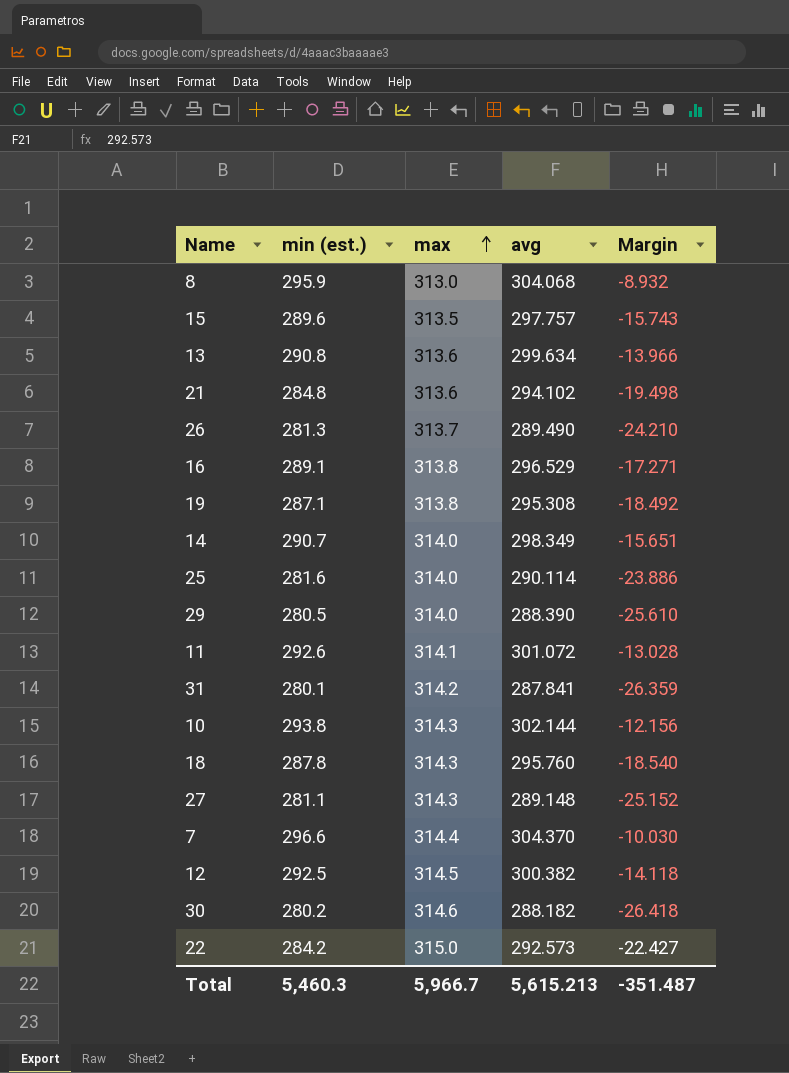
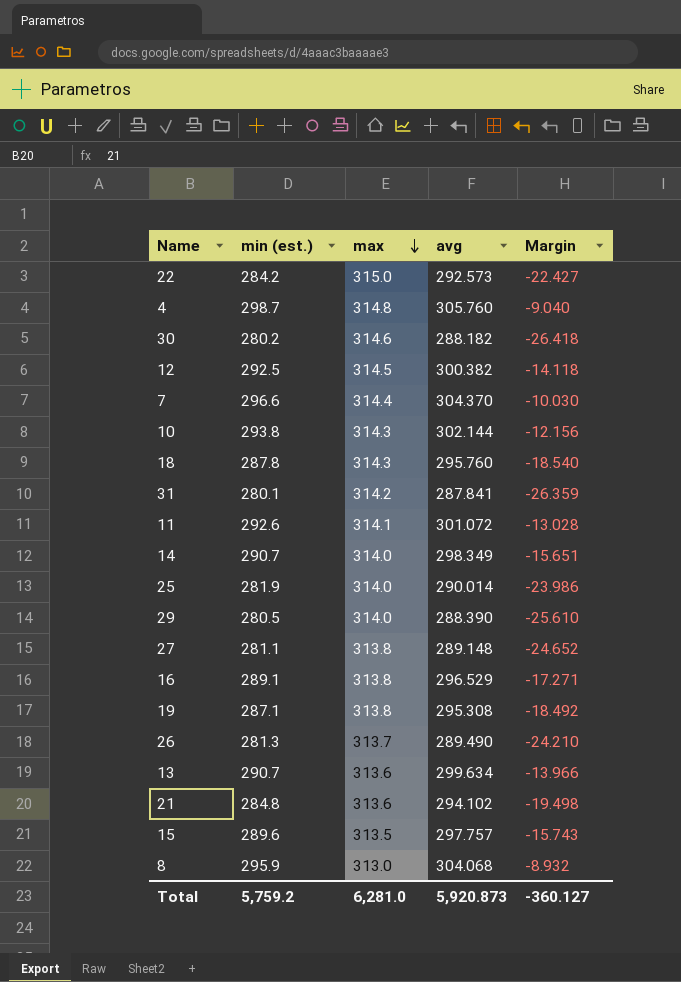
row order: max ascending -> max descending
row 4: none -> 298.7 | 314.8 | 305.760 | -9.040
25 | min (est.): 281.6 -> 281.9
25 | avg: 290.114 -> 290.014
25 | Margin: -23.886 -> -23.986
27 | max: 314.3 -> 313.8
27 | Margin: -25.152 -> -24.652
13 | min (est.): 290.8 -> 290.7
Total | min (est.): 5,460.3 -> 5,759.2
Total | max: 5,966.7 -> 6,281.0
Total | avg: 5,615.213 -> 5,920.873
Total | Margin: -351.487 -> -360.127

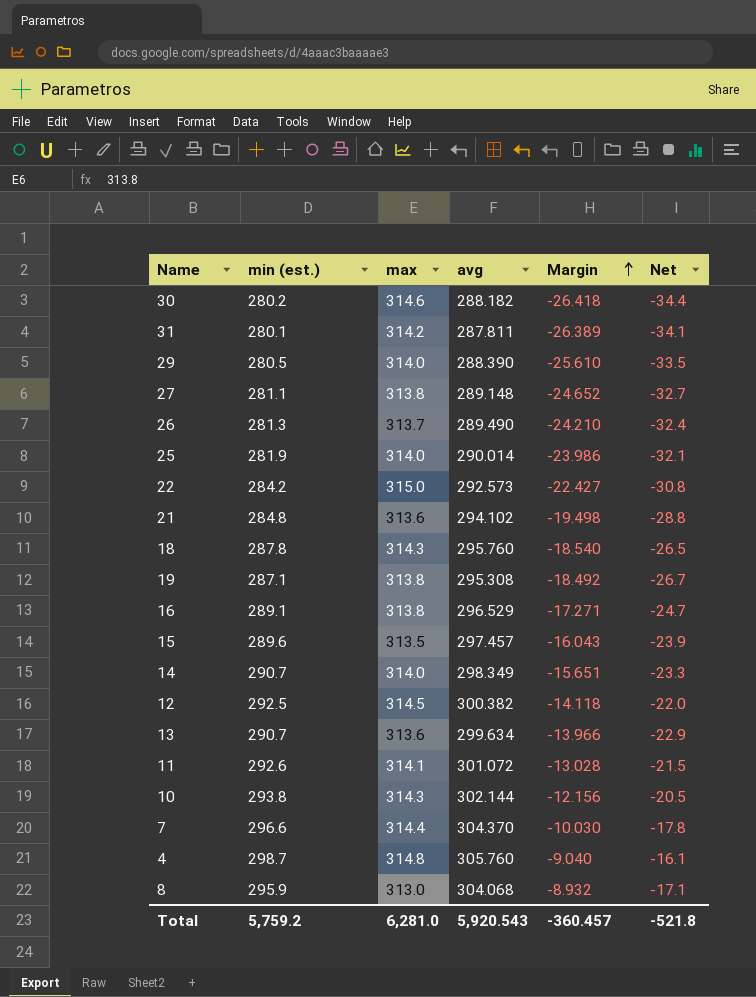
row order: max descending -> Margin ascending
column Net | formula: none -> [min (est.)] - [max]
31 | avg: 287.841 -> 287.811
31 | Margin: -26.359 -> -26.389
15 | avg: 297.757 -> 297.457
15 | Margin: -15.743 -> -16.043
Total | avg: 5,920.873 -> 5,920.543
Total | Margin: -360.127 -> -360.457

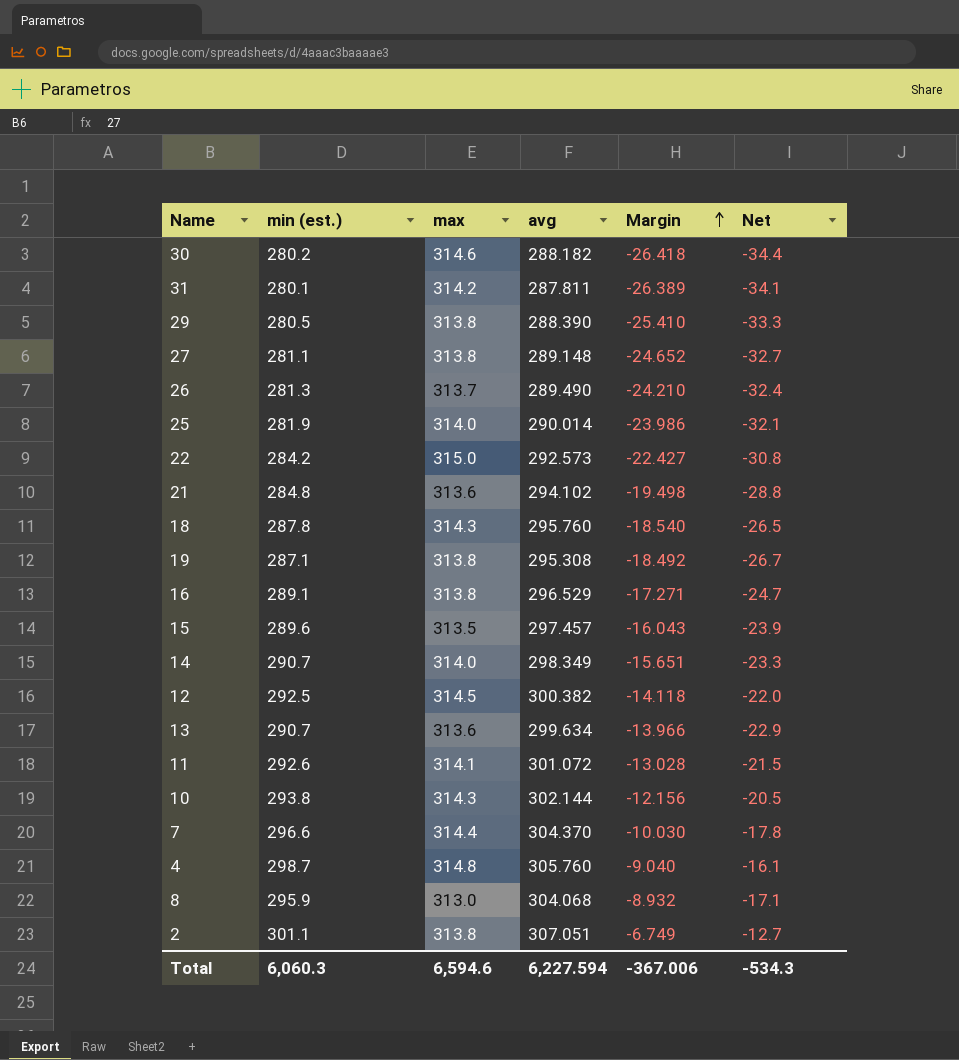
29 | max: 314.0 -> 313.8
29 | Margin: -25.610 -> -25.410
29 | Net: -33.5 -> -33.3
row 2: none -> 301.1 | 313.8 | 307.051 | -6.749 | -12.7
Total | min (est.): 5,759.2 -> 6,060.3
Total | max: 6,281.0 -> 6,594.6
Total | avg: 5,920.543 -> 6,227.594
Total | Margin: -360.457 -> -367.006
Total | Net: -521.8 -> -534.3

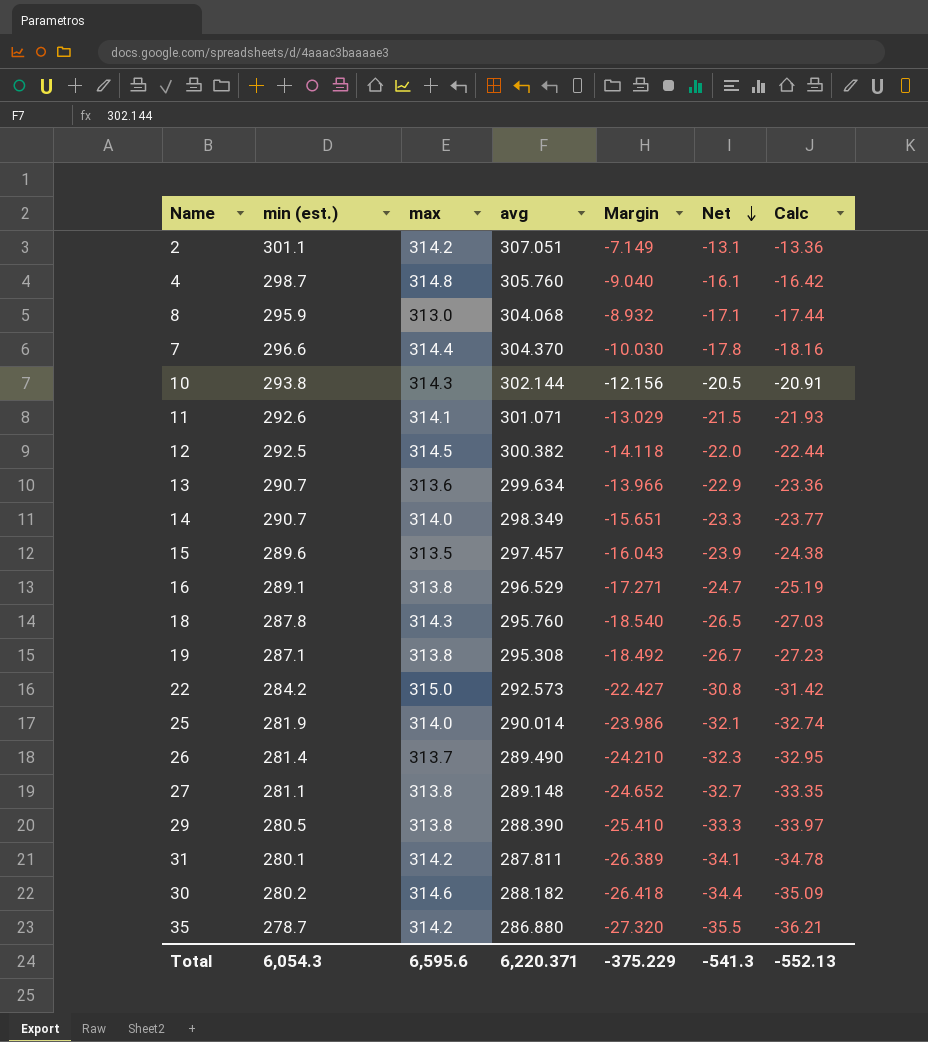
row order: Margin ascending -> Net descending
column Calc | formula: none -> [Net] * 1.02
row 21: 284.8 | 313.6 | 294.102 | -19.498 | -28.8 -> none
2 | max: 313.8 -> 314.2
2 | Margin: -6.749 -> -7.149
2 | Net: -12.7 -> -13.1
11 | avg: 301.072 -> 301.071
11 | Margin: -13.028 -> -13.029
26 | min (est.): 281.3 -> 281.4
26 | Net: -32.4 -> -32.3
row 35: none -> 278.7 | 314.2 | 286.880 | -27.320 | -35.5 | -36.21
Total | min (est.): 6,060.3 -> 6,054.3
Total | max: 6,594.6 -> 6,595.6
Total | avg: 6,227.594 -> 6,220.371
Total | Margin: -367.006 -> -375.229
Total | Net: -534.3 -> -541.3

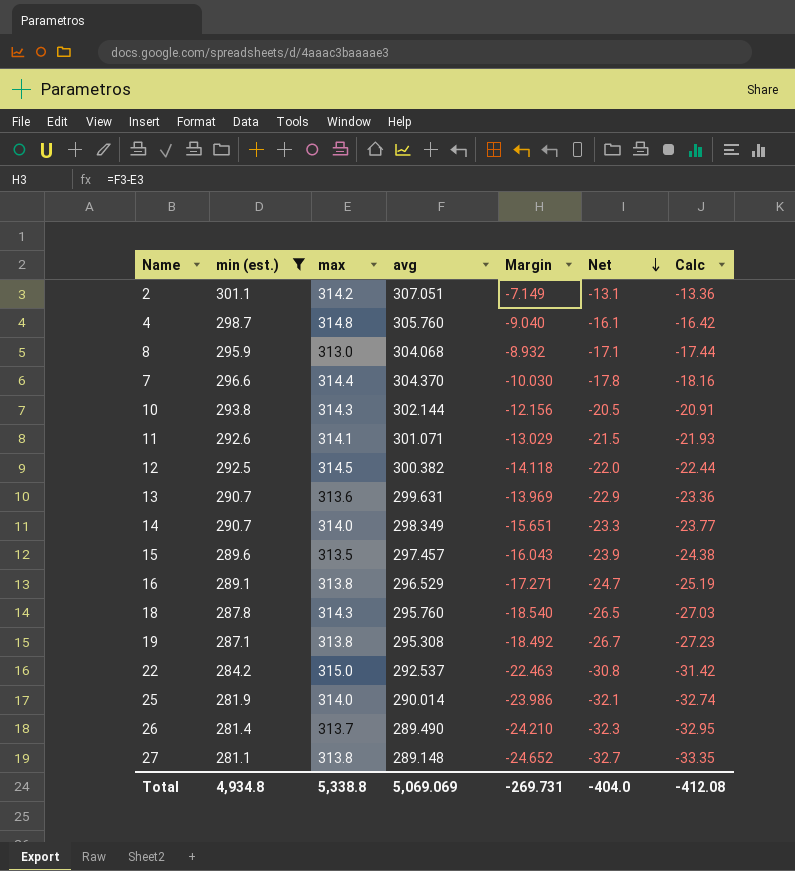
filter: none -> min (est.) >= 281.1
13 | avg: 299.634 -> 299.631
13 | Margin: -13.966 -> -13.969
22 | avg: 292.573 -> 292.537
22 | Margin: -22.427 -> -22.463
Total | min (est.): 6,054.3 -> 4,934.8
Total | max: 6,595.6 -> 5,338.8
Total | avg: 6,220.371 -> 5,069.069
Total | Margin: -375.229 -> -269.731
Total | Net: -541.3 -> -404.0
Total | Calc: -552.13 -> -412.08

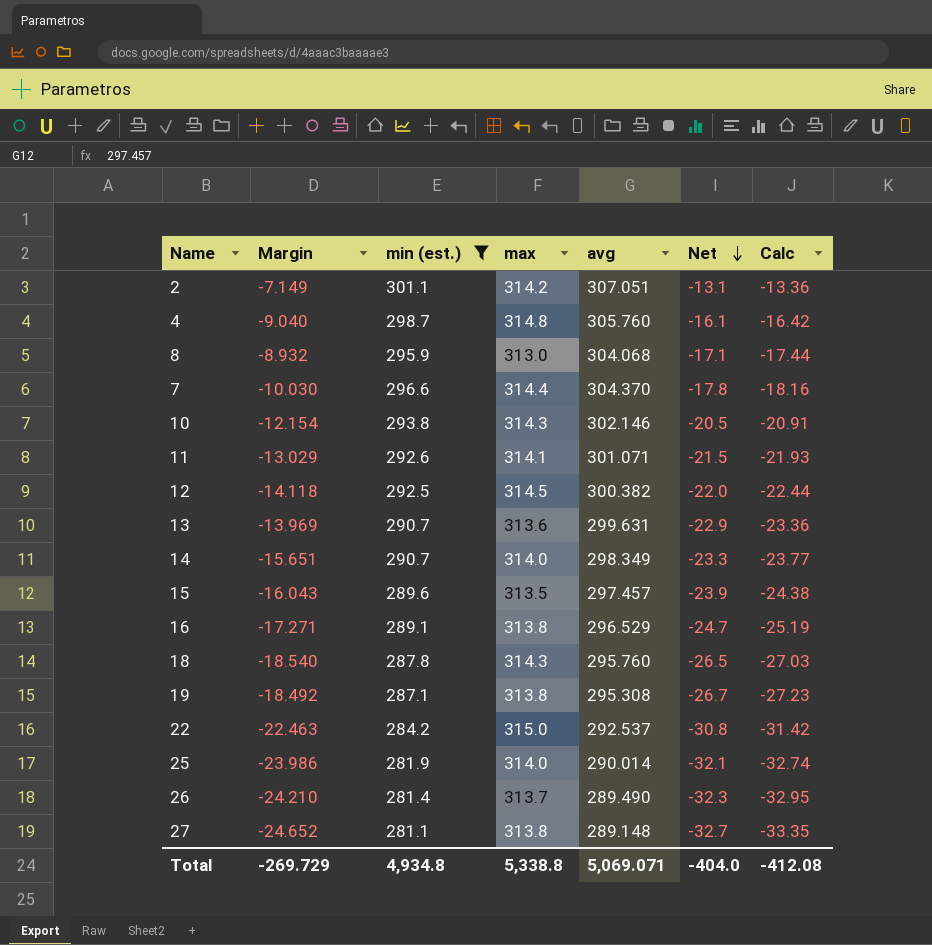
column Margin | position: 5 -> 2
10 | Margin: -12.156 -> -12.154
10 | avg: 302.144 -> 302.146
Total | Margin: -269.731 -> -269.729
Total | avg: 5,069.069 -> 5,069.071

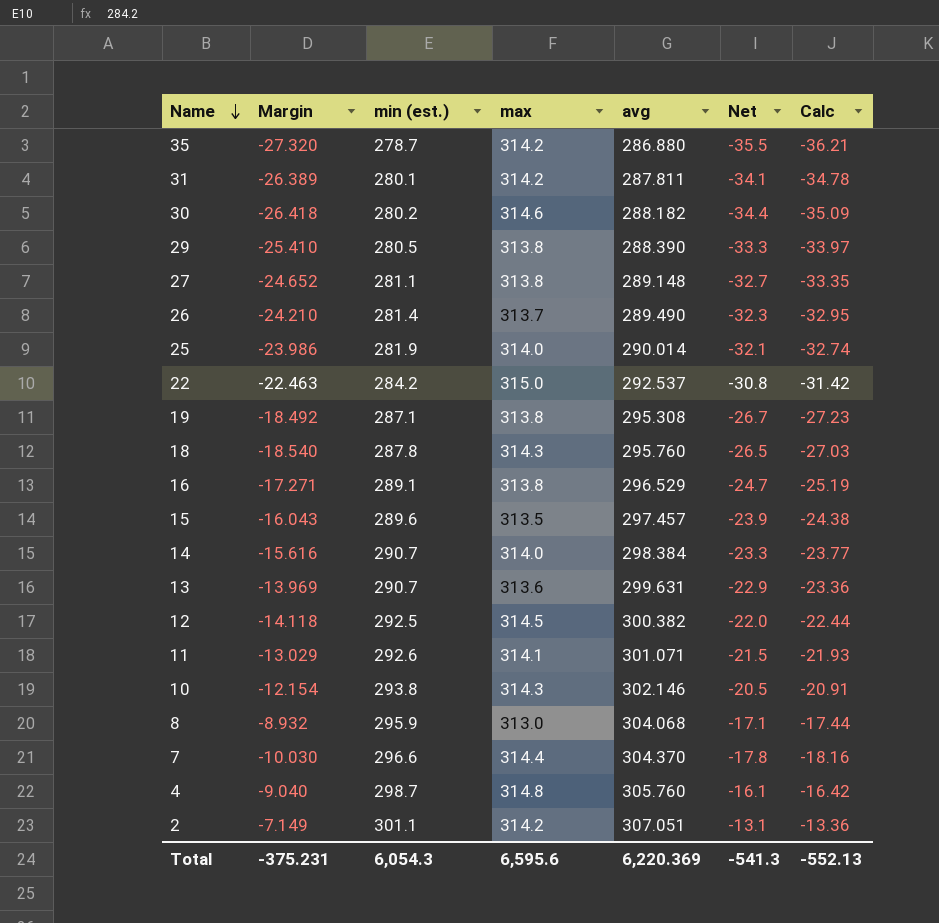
filter: min (est.) >= 281.1 -> none
row order: Net descending -> Name descending
14 | Margin: -15.651 -> -15.616
14 | avg: 298.349 -> 298.384
Total | Margin: -269.729 -> -375.231
Total | min (est.): 4,934.8 -> 6,054.3
Total | max: 5,338.8 -> 6,595.6
Total | avg: 5,069.071 -> 6,220.369
Total | Net: -404.0 -> -541.3
Total | Calc: -412.08 -> -552.13

